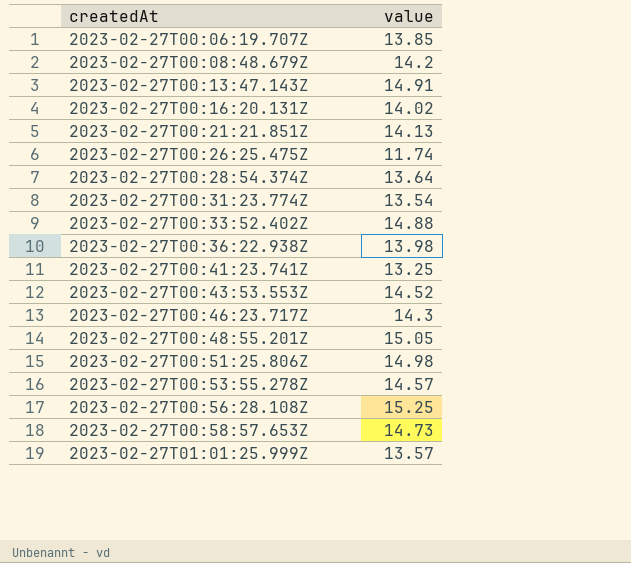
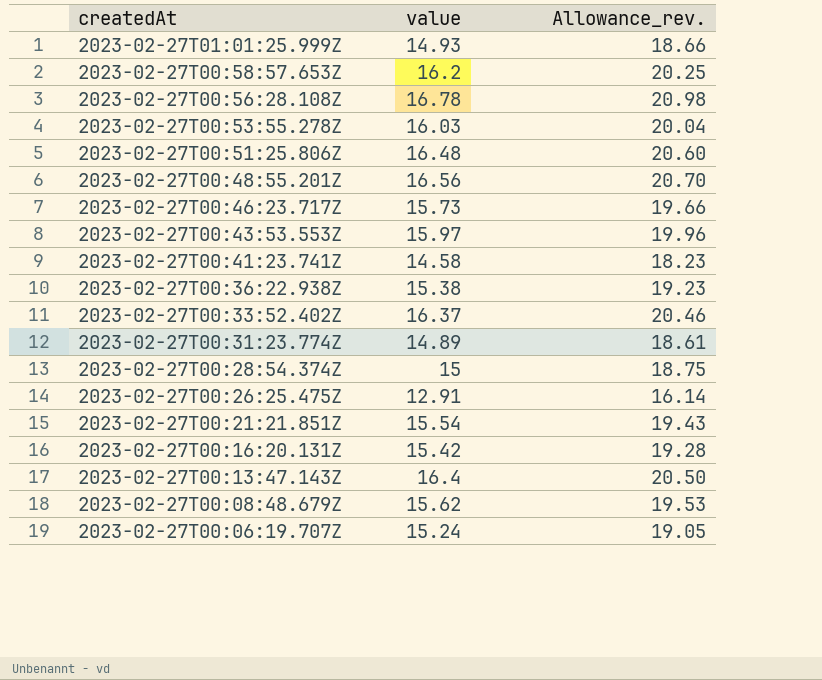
row order: createdAt ascending -> createdAt descending
column Allowance_rev. | formula: none -> [value] * 1.25
2023-02-27T01:01:25.999Z | value: 13.57 -> 14.93
2023-02-27T00:58:57.653Z | value: 14.73 -> 16.2
2023-02-27T00:56:28.108Z | value: 15.25 -> 16.78
2023-02-27T00:53:55.278Z | value: 14.57 -> 16.03
2023-02-27T00:51:25.806Z | value: 14.98 -> 16.48
2023-02-27T00:48:55.201Z | value: 15.05 -> 16.56
2023-02-27T00:46:23.717Z | value: 14.3 -> 15.73
2023-02-27T00:43:53.553Z | value: 14.52 -> 15.97
2023-02-27T00:41:23.741Z | value: 13.25 -> 14.58
2023-02-27T00:36:22.938Z | value: 13.98 -> 15.38
2023-02-27T00:33:52.402Z | value: 14.88 -> 16.37
2023-02-27T00:31:23.774Z | value: 13.54 -> 14.89
2023-02-27T00:28:54.374Z | value: 13.64 -> 15
2023-02-27T00:26:25.475Z | value: 11.74 -> 12.91
2023-02-27T00:21:21.851Z | value: 14.13 -> 15.54
2023-02-27T00:16:20.131Z | value: 14.02 -> 15.42
2023-02-27T00:13:47.143Z | value: 14.91 -> 16.4
2023-02-27T00:08:48.679Z | value: 14.2 -> 15.62
2023-02-27T00:06:19.707Z | value: 13.85 -> 15.24

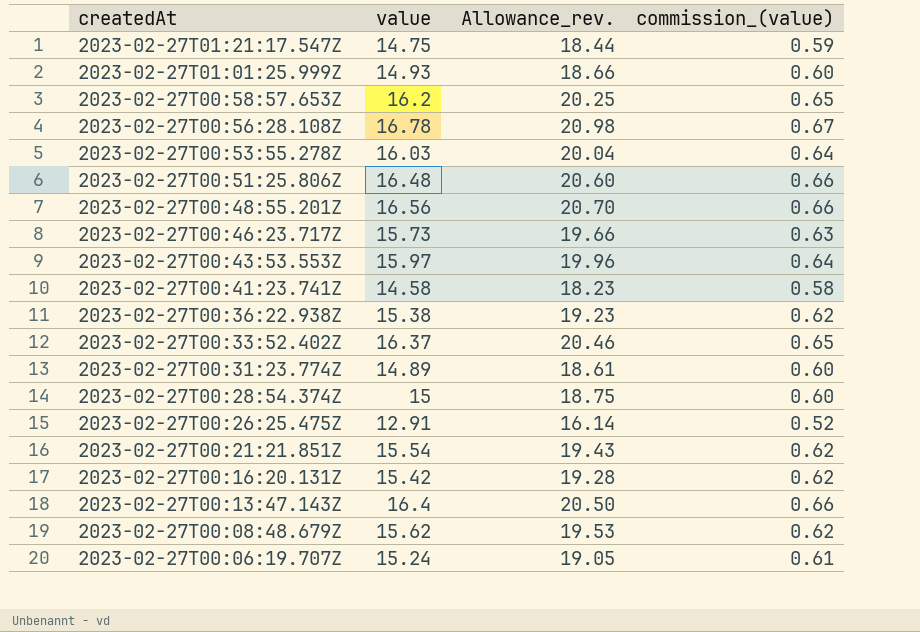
column commission_(value) | formula: none -> [value] * 0.04
row 2023-02-27T01:21:17.547Z: none -> 14.75 | 18.44 | 0.59

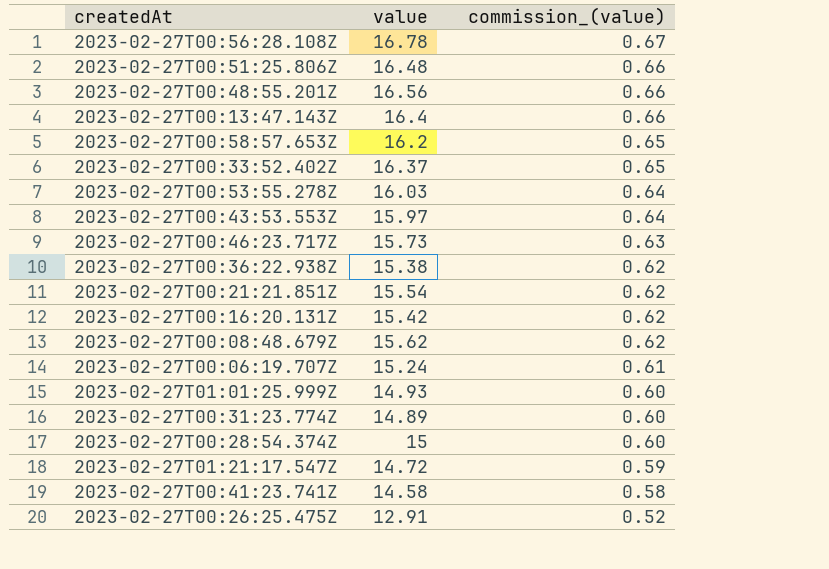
row order: createdAt descending -> commission_(value) descending
column Allowance_rev. | formula: [value] * 1.25 -> none
2023-02-27T01:21:17.547Z | value: 14.75 -> 14.72

